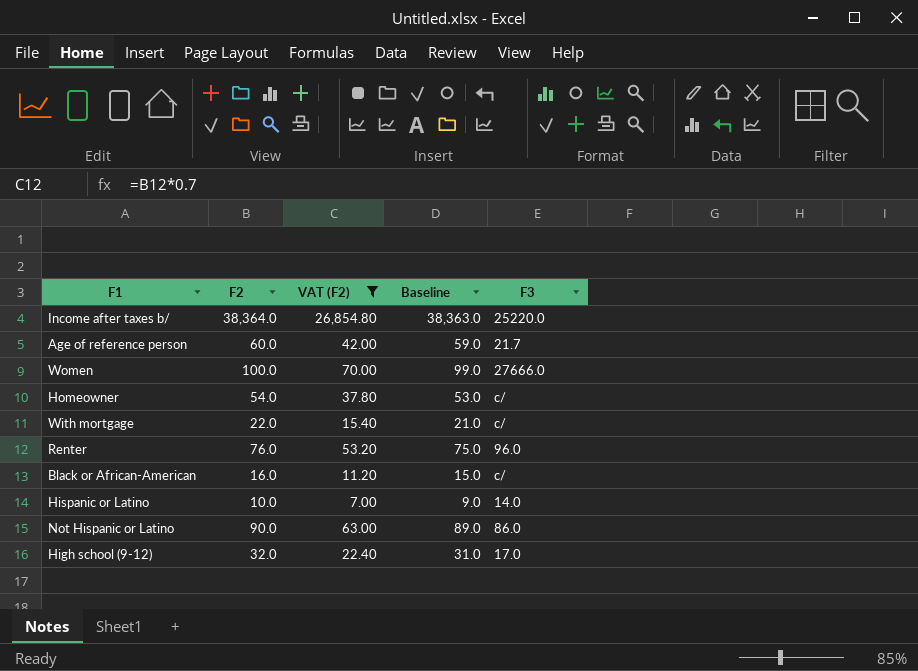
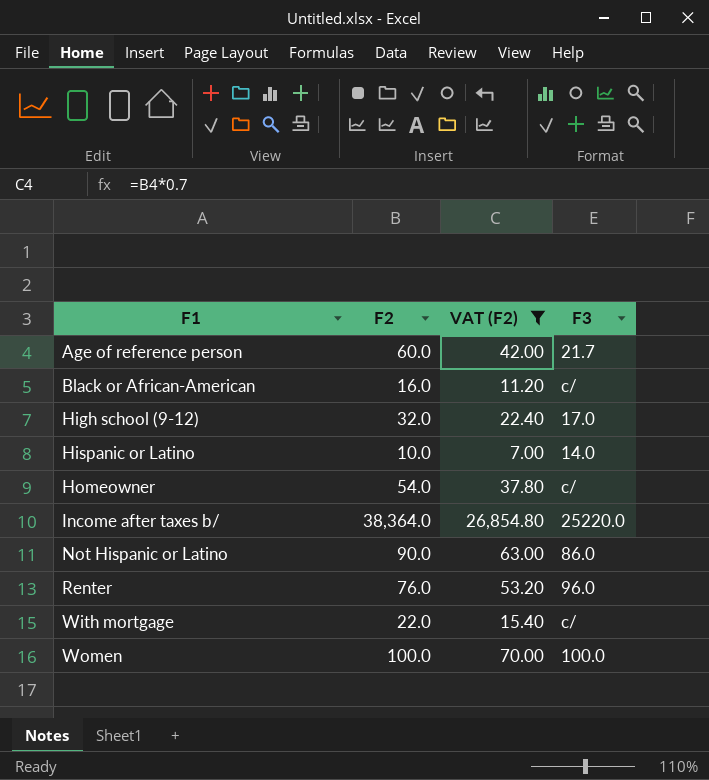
row order: none -> F1 ascending
column Baseline | formula: [F2] - 1 -> none
Women | F3: 27666.0 -> 100.0

